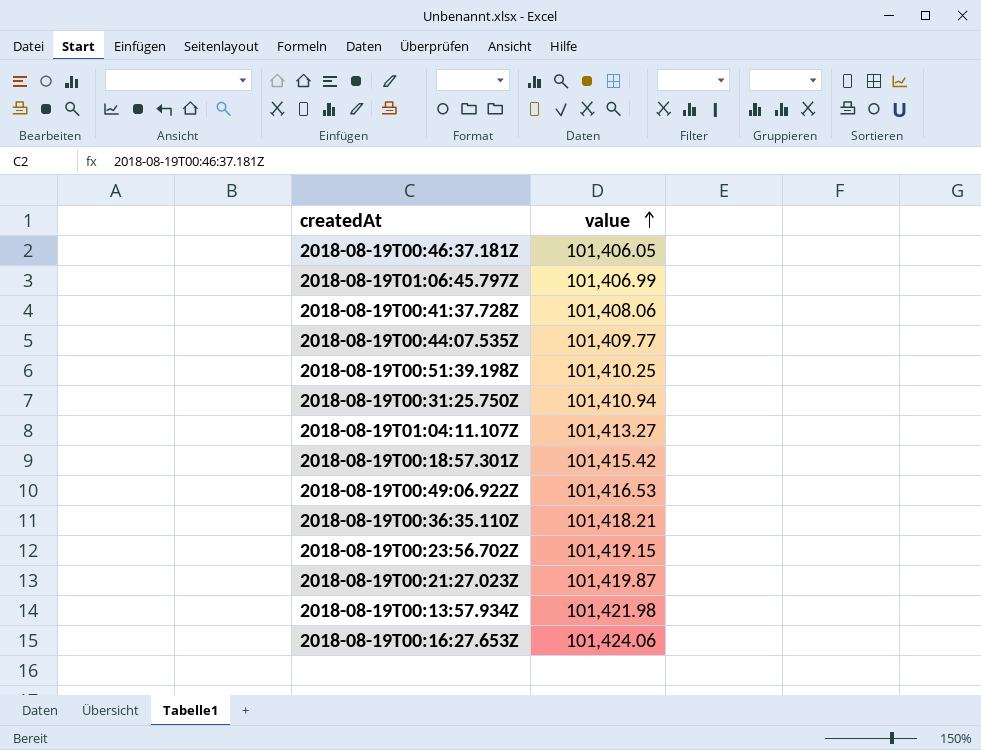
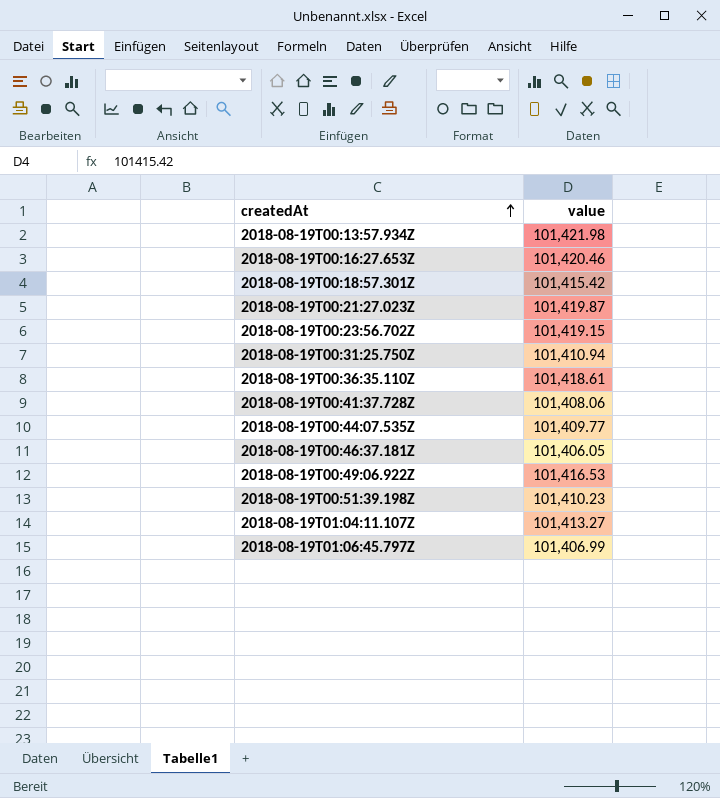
row order: value ascending -> createdAt ascending
2018-08-19T00:16:27.653Z | value: 101,424.06 -> 101,420.46
2018-08-19T00:36:35.110Z | value: 101,418.21 -> 101,418.61
2018-08-19T00:51:39.198Z | value: 101,410.25 -> 101,410.23

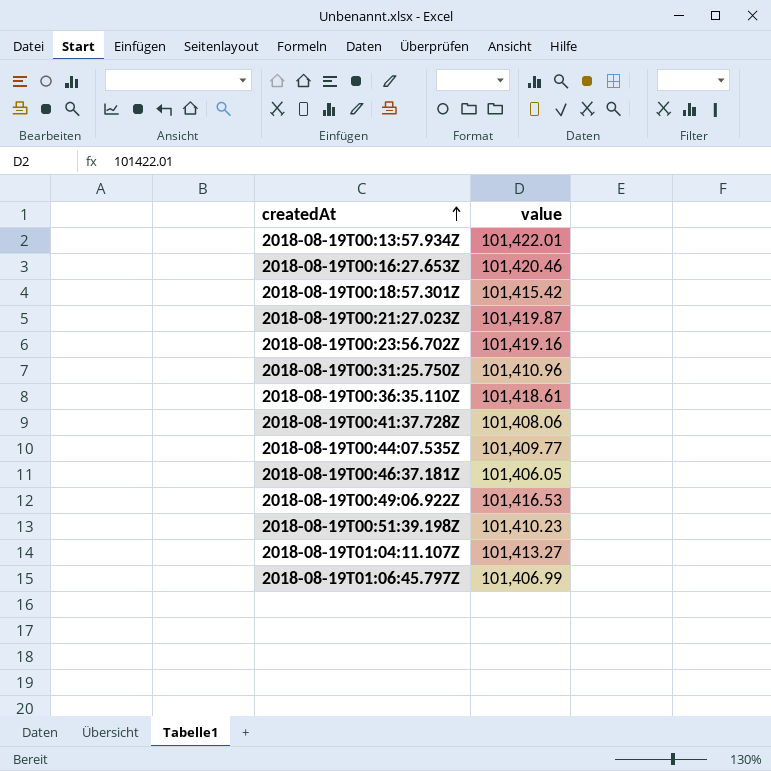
2018-08-19T00:13:57.934Z | value: 101,421.98 -> 101,422.01
2018-08-19T00:23:56.702Z | value: 101,419.15 -> 101,419.16
2018-08-19T00:31:25.750Z | value: 101,410.94 -> 101,410.96

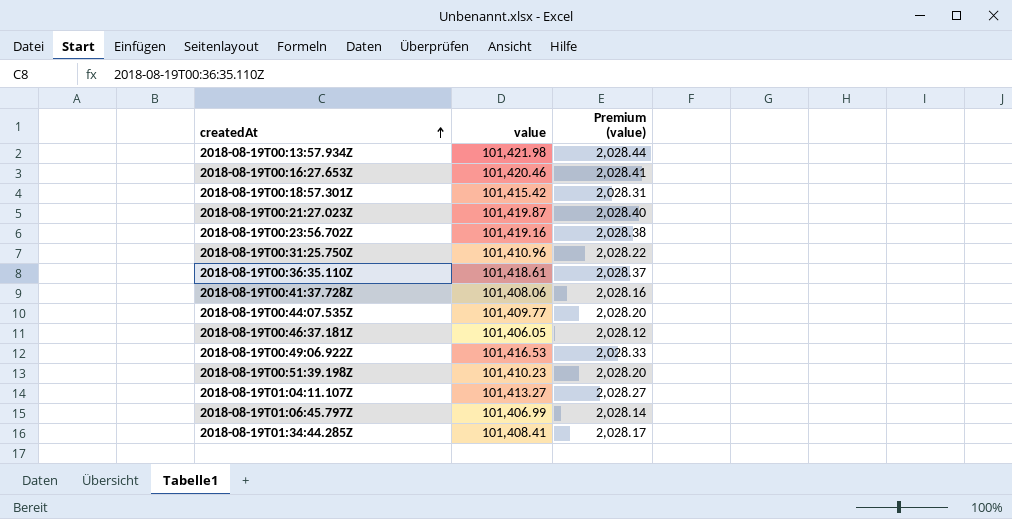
column Premium (value) | formula: none -> [value] * 0.02
2018-08-19T00:13:57.934Z | value: 101,422.01 -> 101,421.98
row 2018-08-19T01:34:44.285Z: none -> 101,408.41 | 2,028.17

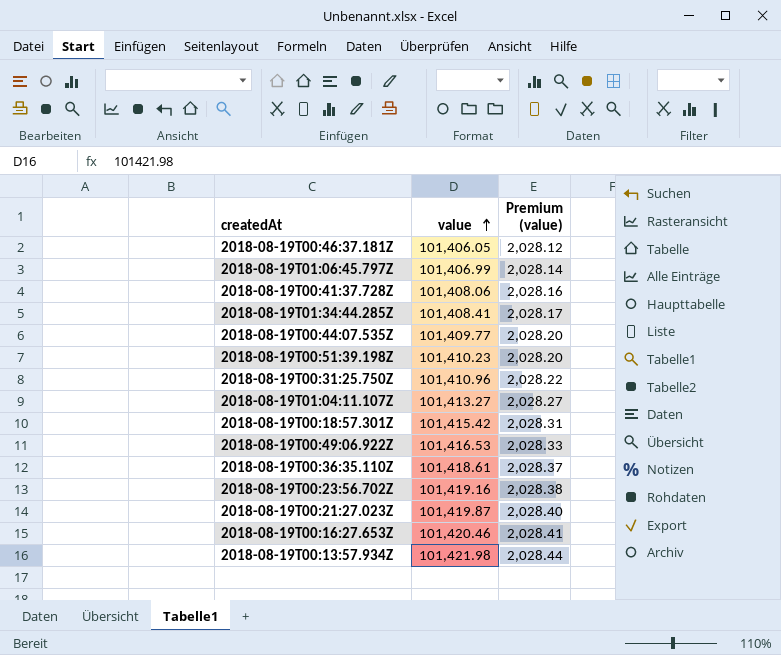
row order: createdAt ascending -> value ascending

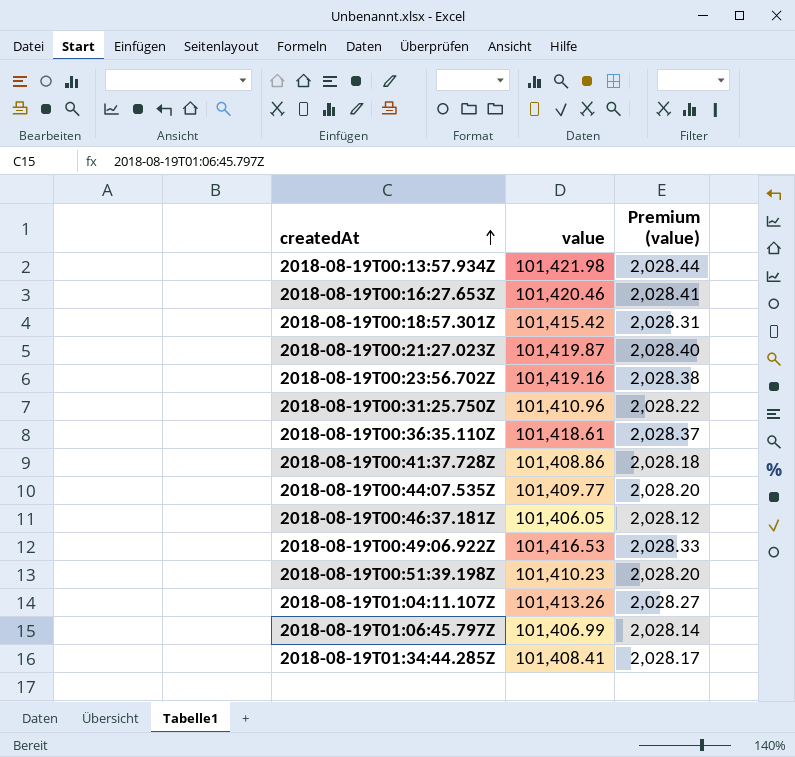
row order: value ascending -> createdAt ascending
2018-08-19T00:41:37.728Z | value: 101,408.06 -> 101,408.86
2018-08-19T00:41:37.728Z | Premium (value): 2,028.16 -> 2,028.18
2018-08-19T01:04:11.107Z | value: 101,413.27 -> 101,413.26

